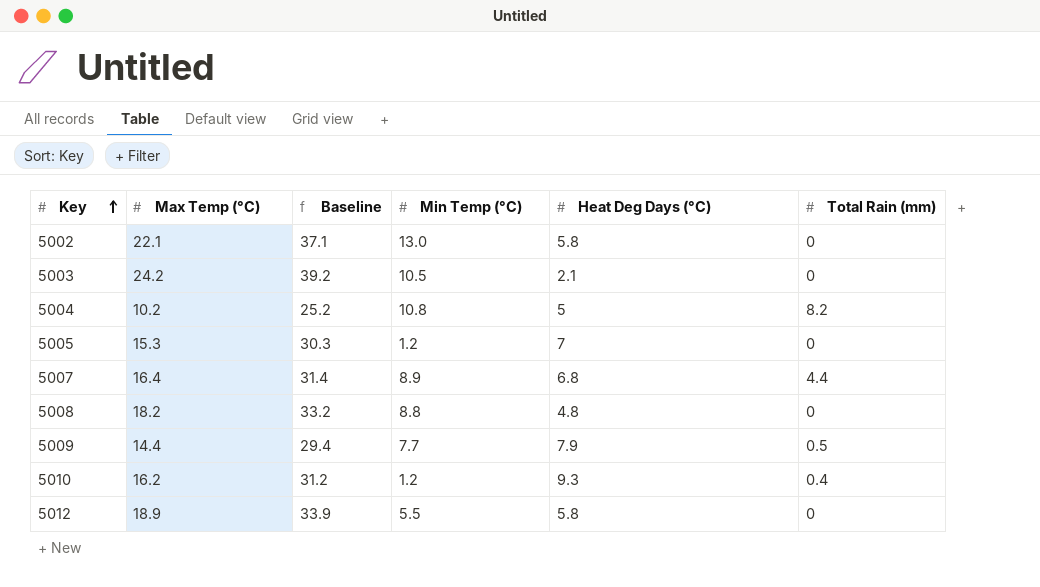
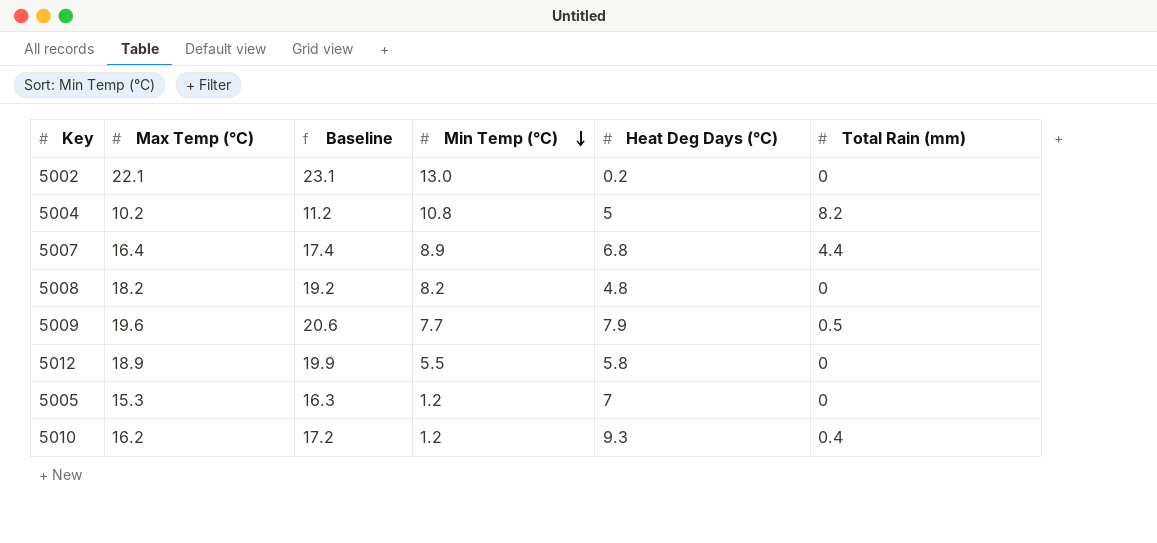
row order: Key ascending -> Min Temp (°C) descending
column Baseline | formula: [Max Temp (°C)] + 15 -> [Max Temp (°C)] + 1
row 5003: 24.2 | 39.2 | 10.5 | 2.1 | 0 -> none
5002 | Heat Deg Days (°C): 5.8 -> 0.2
5008 | Min Temp (°C): 8.8 -> 8.2
5009 | Max Temp (°C): 14.4 -> 19.6

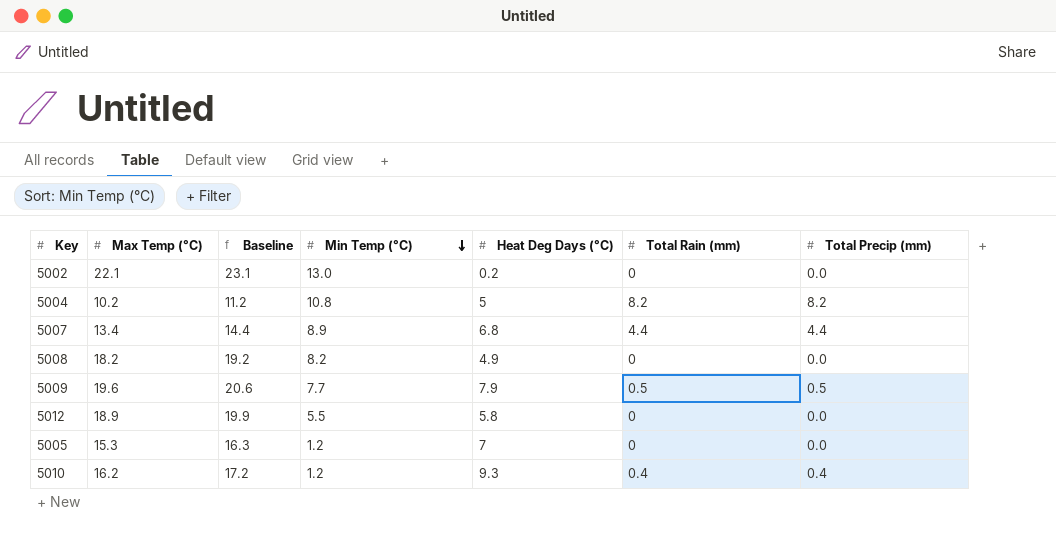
column Total Precip (mm) | position: none -> 7
5007 | Max Temp (°C): 16.4 -> 13.4
5007 | Baseline: 17.4 -> 14.4
5008 | Heat Deg Days (°C): 4.8 -> 4.9

